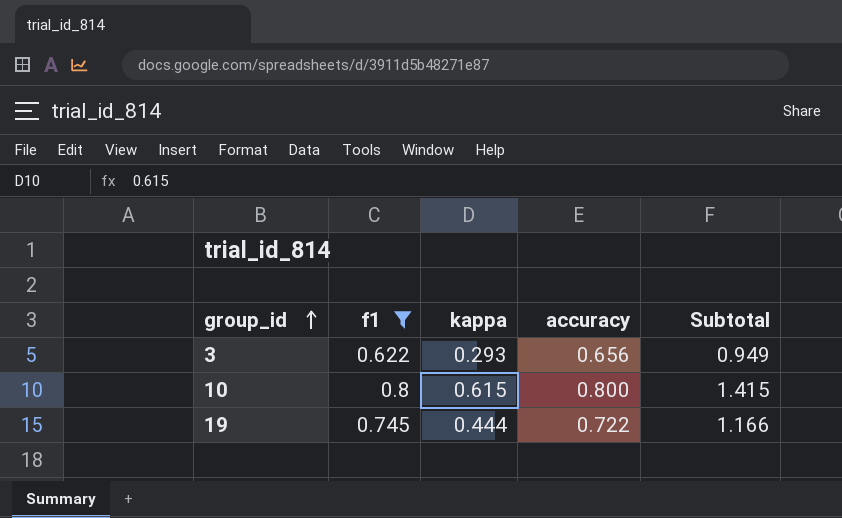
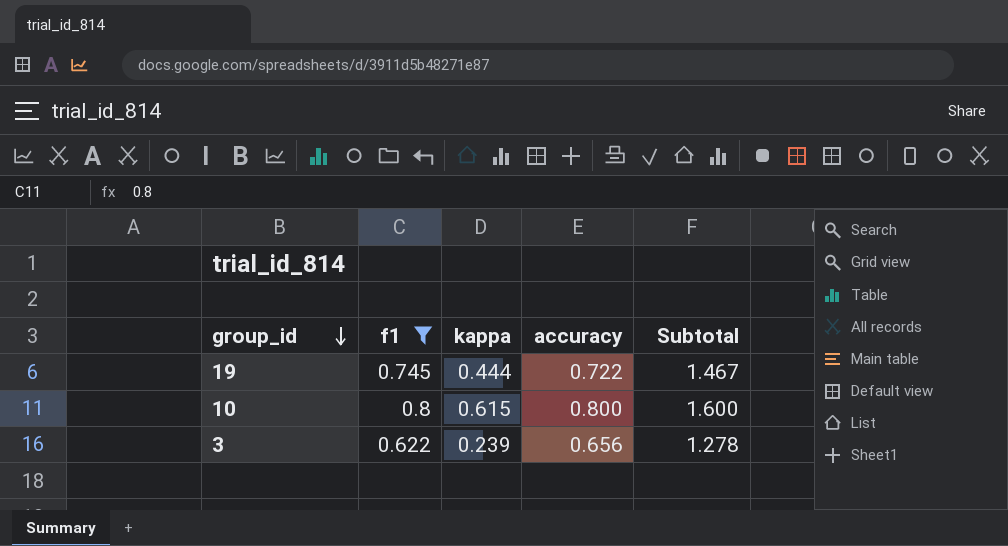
row order: group_id ascending -> group_id descending
column Subtotal | formula: [kappa] + [accuracy] -> [f1] + [accuracy]
3 | kappa: 0.293 -> 0.239

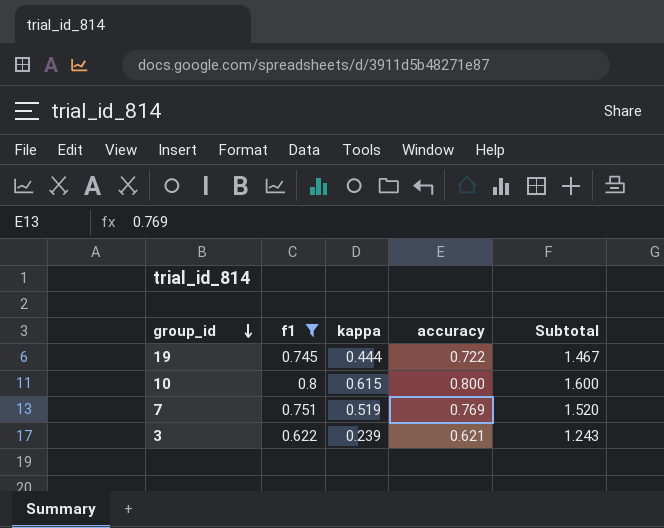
row 7: none -> 0.751 | 0.519 | 0.769 | 1.520
3 | accuracy: 0.656 -> 0.621
3 | Subtotal: 1.278 -> 1.243

